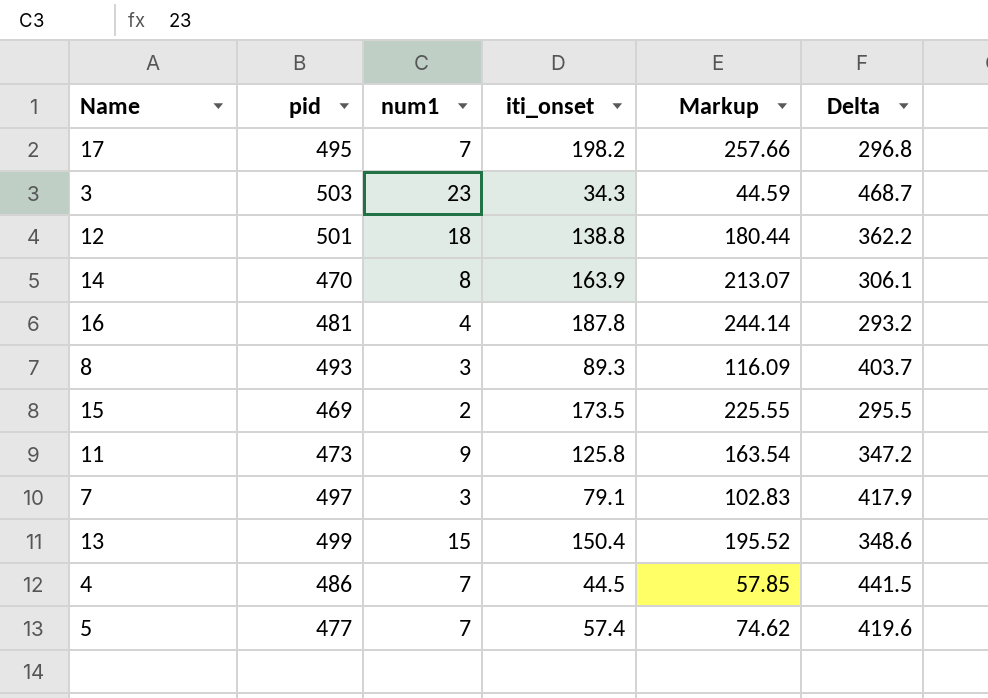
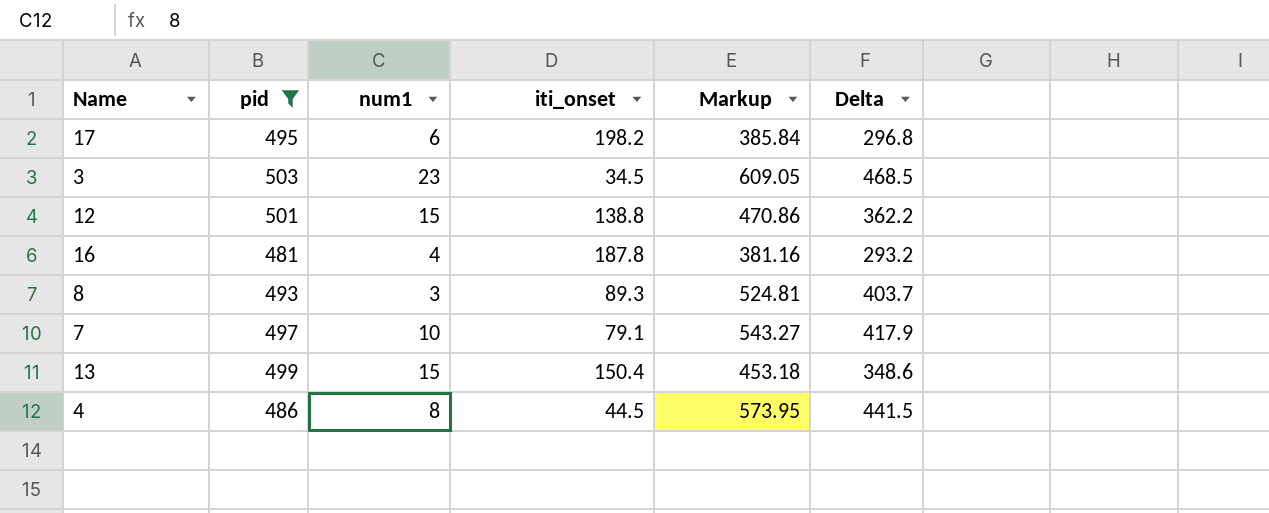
filter: none -> pid >= 481
column Markup | formula: [iti_onset] * 1.3 -> [Delta] * 1.3
17 | num1: 7 -> 6
3 | iti_onset: 34.3 -> 34.5
3 | Delta: 468.7 -> 468.5
12 | num1: 18 -> 15
7 | num1: 3 -> 10
4 | num1: 7 -> 8

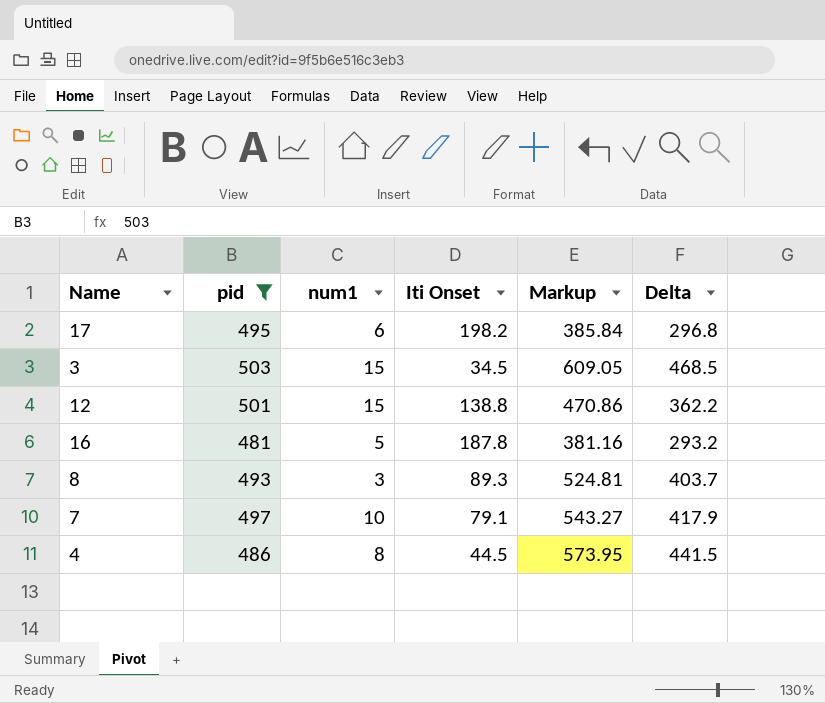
column name: iti_onset -> Iti Onset
row 13: 499 | 15 | 150.4 | 453.18 | 348.6 -> none
3 | num1: 23 -> 15
16 | num1: 4 -> 5

